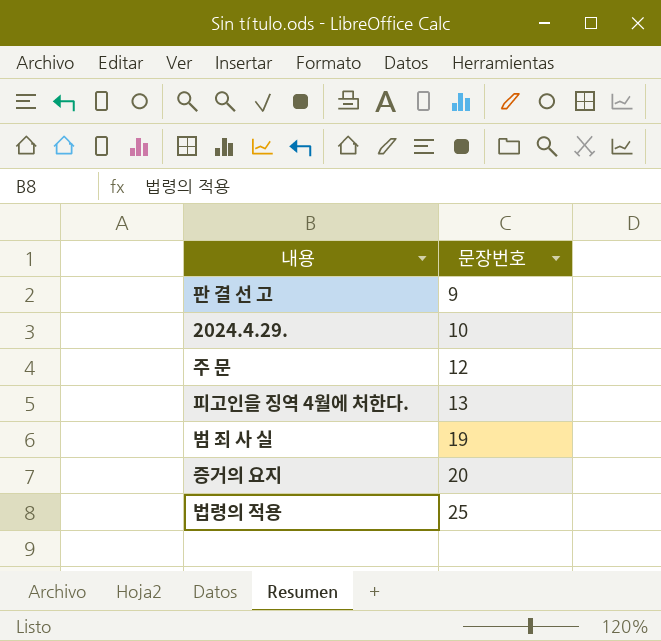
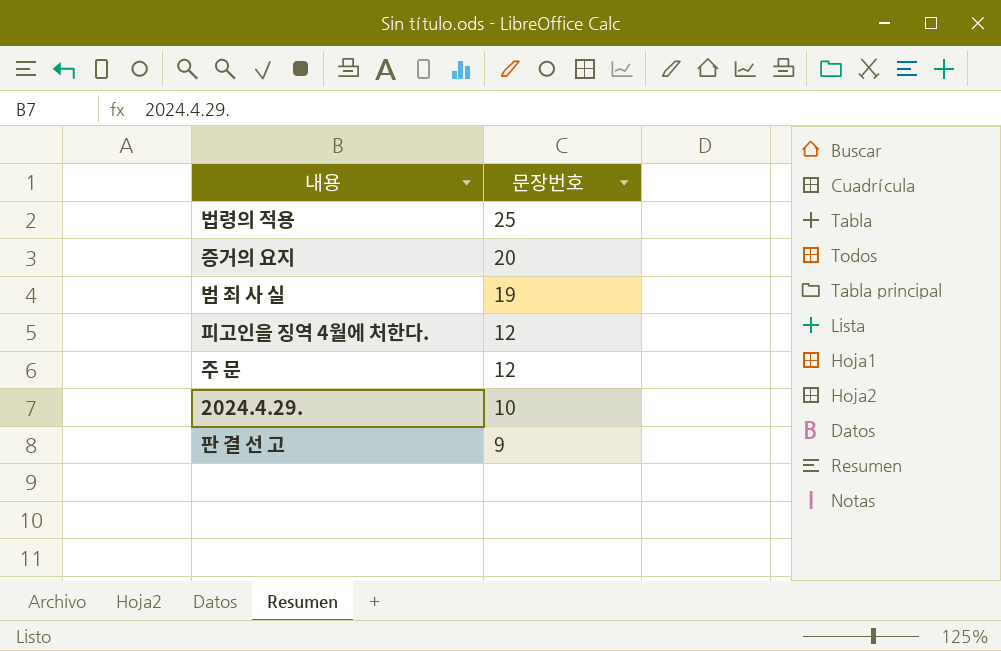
row order: 문장번호 ascending -> 문장번호 descending
피고인을 징역 4월에 처한다. | 문장번호: 13 -> 12

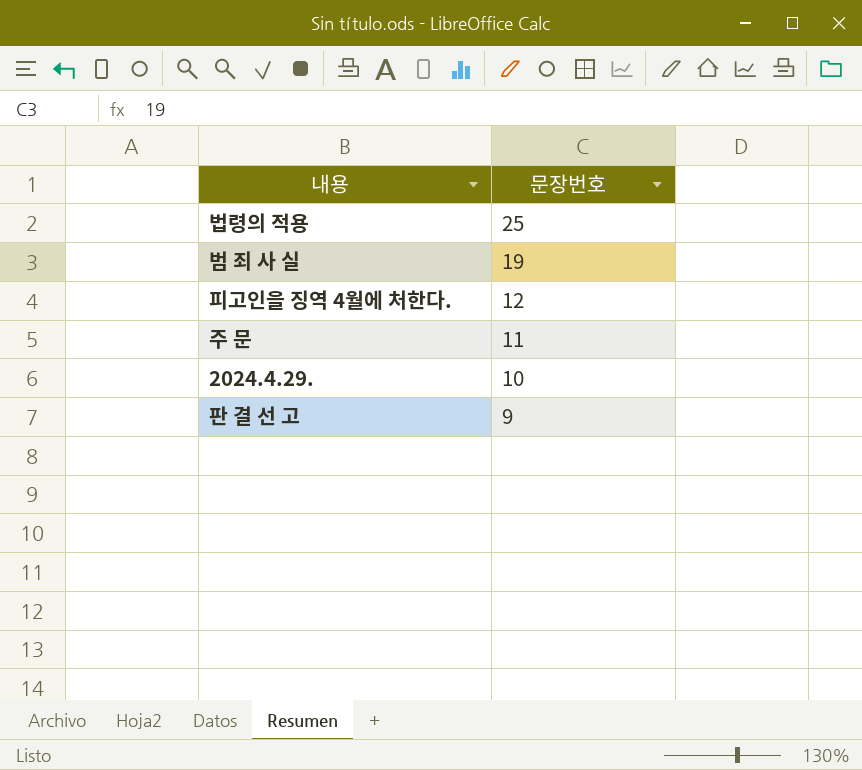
row 증거의 요지: 20 -> none
주 문 | 문장번호: 12 -> 11

